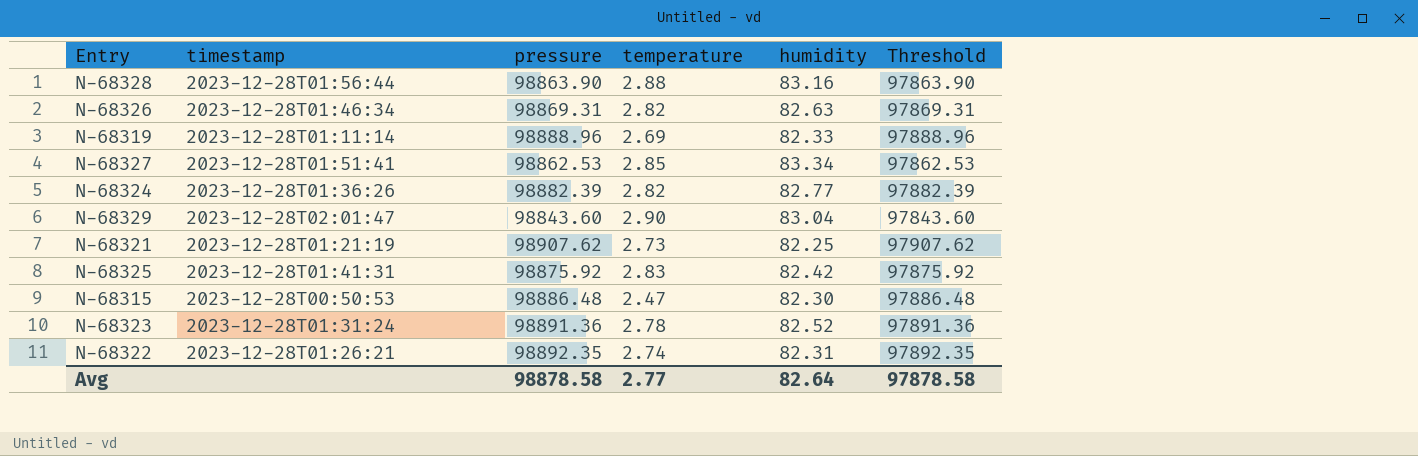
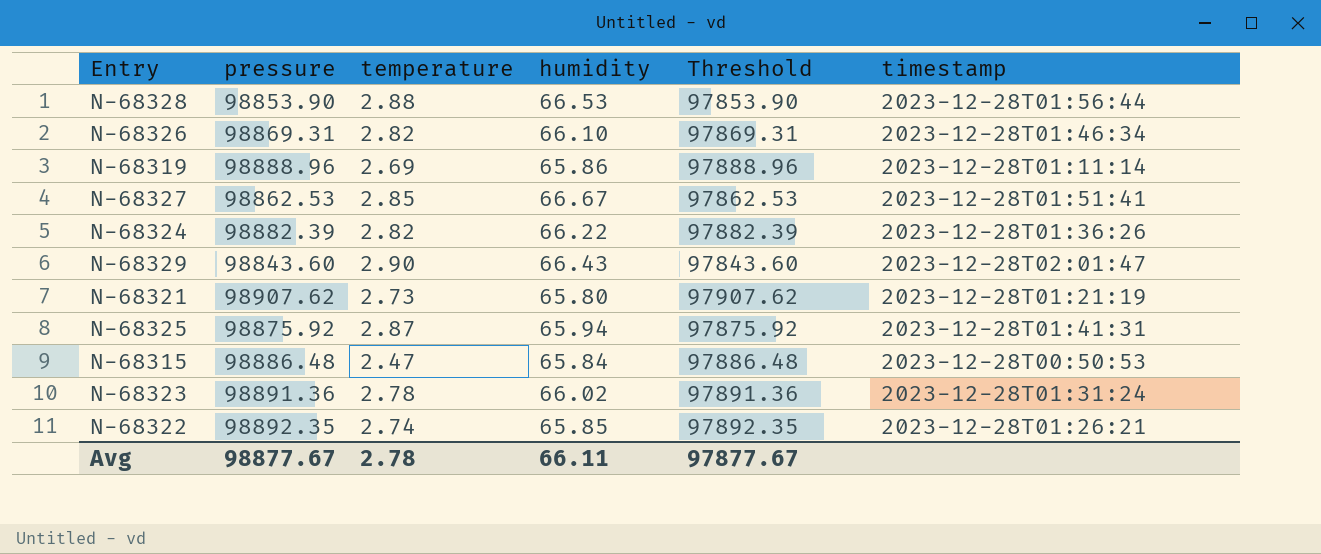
column timestamp | position: 2 -> 6
N-68328 | pressure: 98863.90 -> 98853.90
N-68328 | humidity: 83.16 -> 66.53
N-68328 | Threshold: 97863.90 -> 97853.90
N-68326 | humidity: 82.63 -> 66.10
N-68319 | humidity: 82.33 -> 65.86
N-68327 | humidity: 83.34 -> 66.67
N-68324 | humidity: 82.77 -> 66.22
N-68329 | humidity: 83.04 -> 66.43
N-68321 | humidity: 82.25 -> 65.80
N-68325 | temperature: 2.83 -> 2.87
N-68325 | humidity: 82.42 -> 65.94
N-68315 | humidity: 82.30 -> 65.84
N-68323 | humidity: 82.52 -> 66.02
N-68322 | humidity: 82.31 -> 65.85
Avg | pressure: 98878.58 -> 98877.67
Avg | temperature: 2.77 -> 2.78
Avg | humidity: 82.64 -> 66.11
Avg | Threshold: 97878.58 -> 97877.67

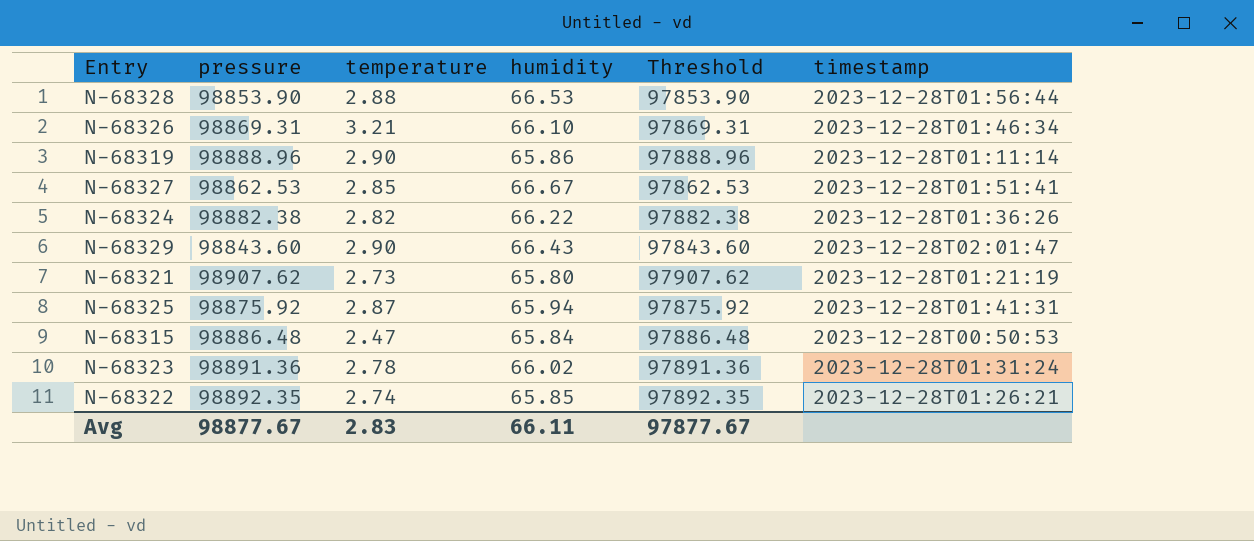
N-68326 | temperature: 2.82 -> 3.21
N-68319 | temperature: 2.69 -> 2.90
N-68324 | pressure: 98882.39 -> 98882.38
N-68324 | Threshold: 97882.39 -> 97882.38
Avg | temperature: 2.78 -> 2.83

